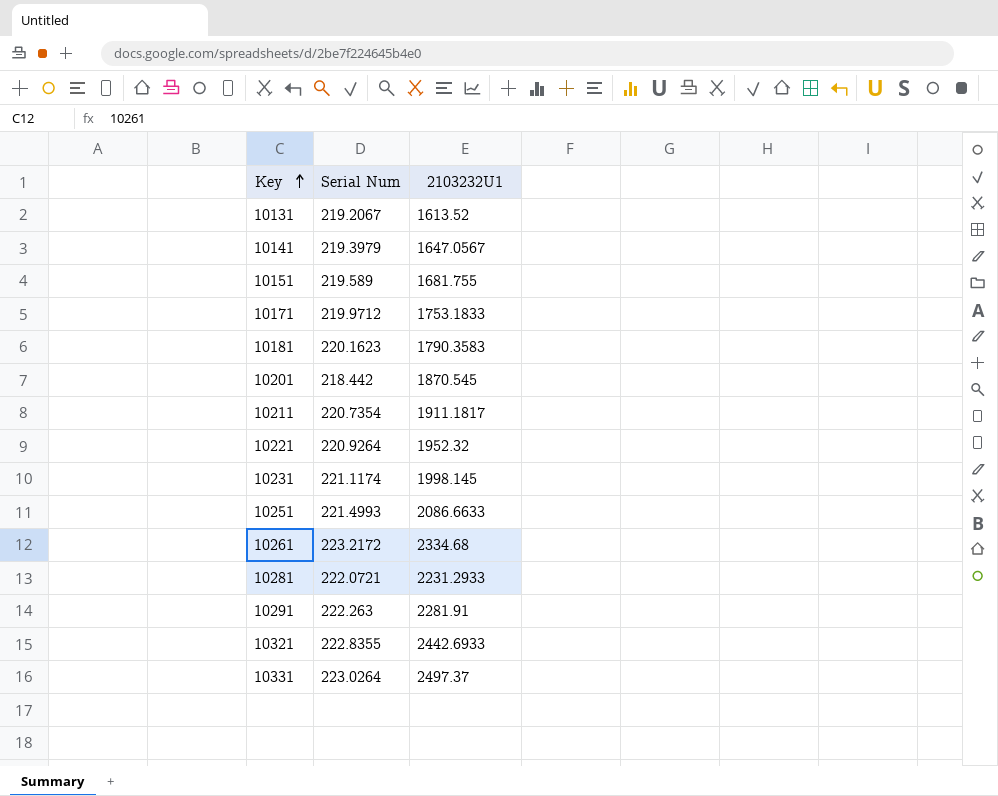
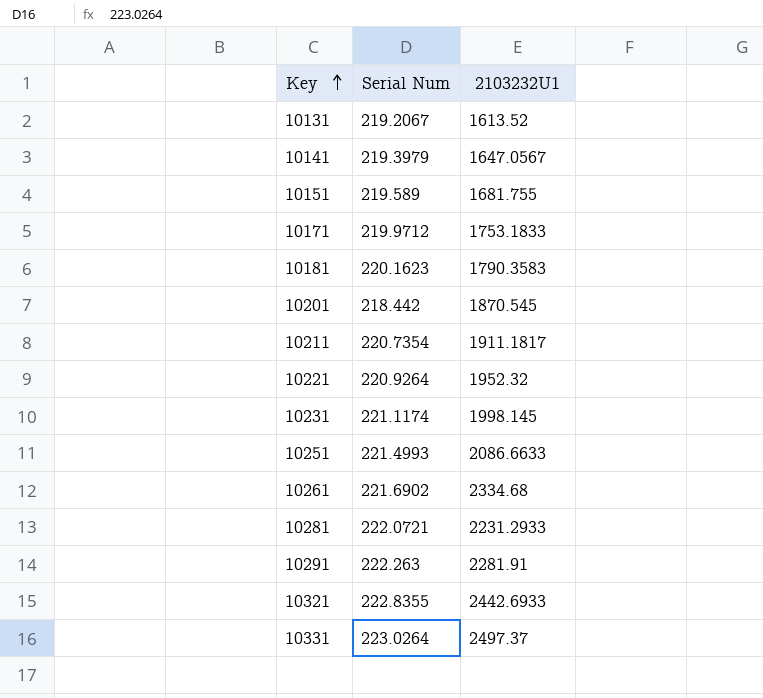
10261 | Serial Num: 223.2172 -> 221.6902

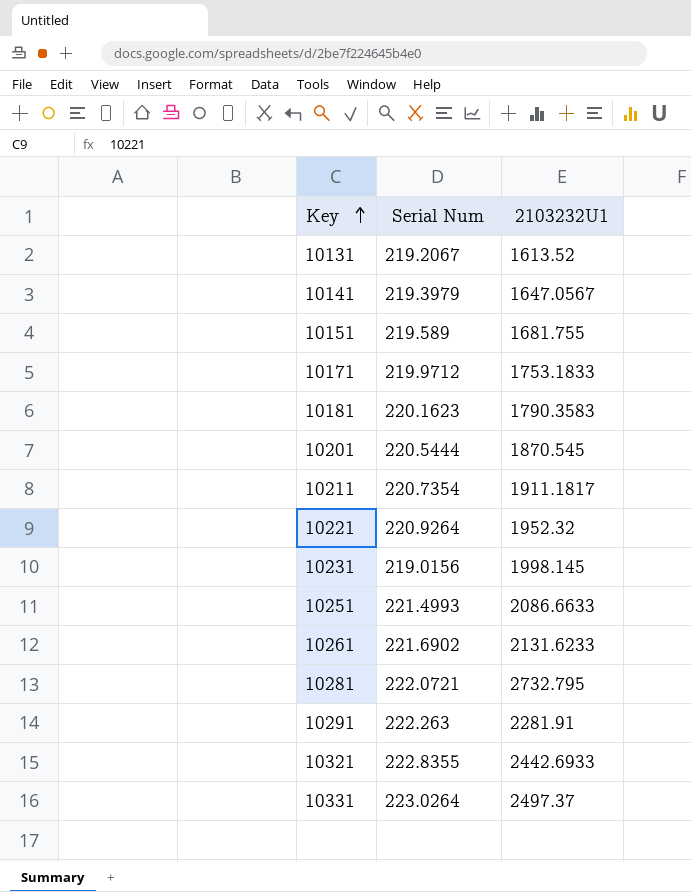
10201 | Serial Num: 218.442 -> 220.5444
10231 | Serial Num: 221.1174 -> 219.0156
10261 | 2103232U1: 2334.68 -> 2131.6233
10281 | 2103232U1: 2231.2933 -> 2732.795

